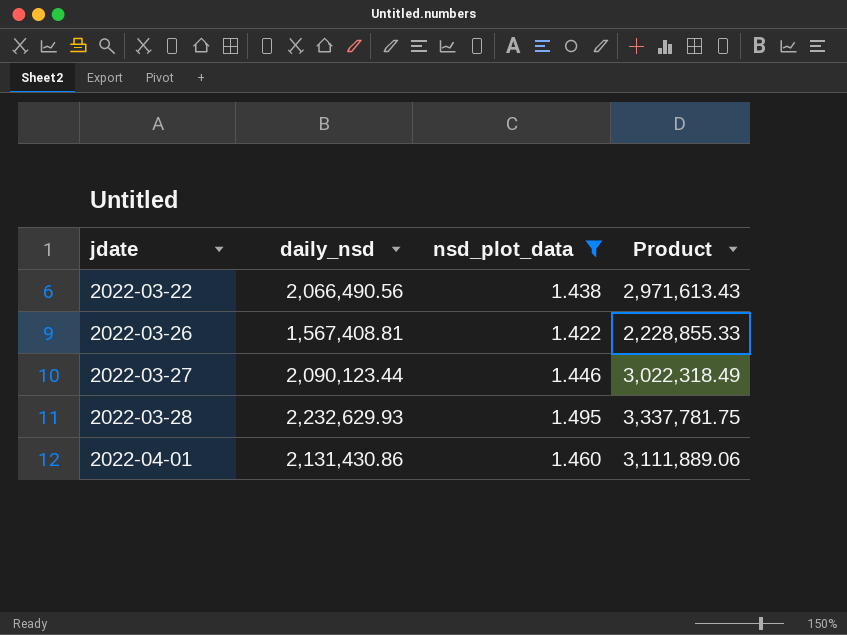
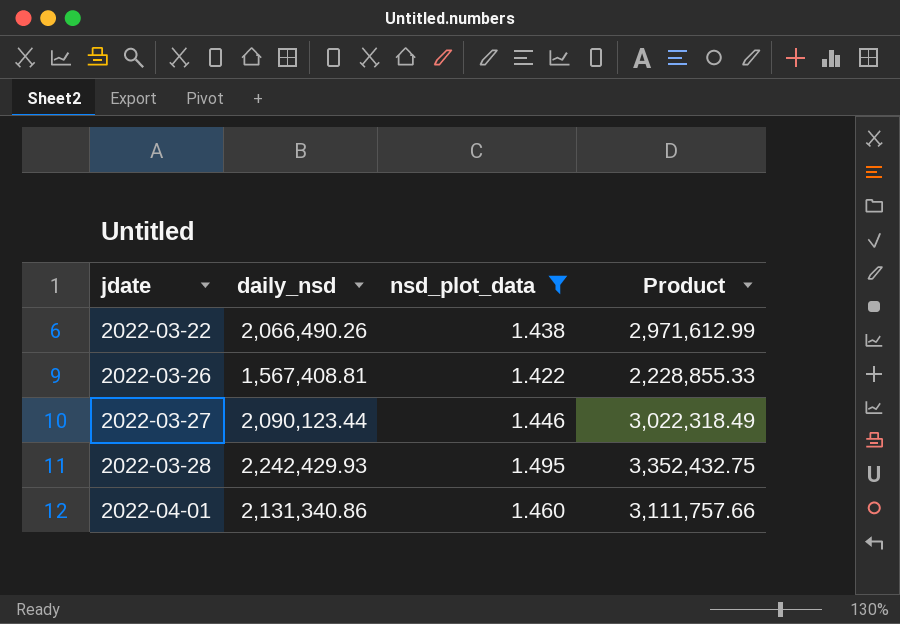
2022-03-22 | daily_nsd: 2,066,490.56 -> 2,066,490.26
2022-03-22 | Product: 2,971,613.43 -> 2,971,612.99
2022-03-28 | daily_nsd: 2,232,629.93 -> 2,242,429.93
2022-03-28 | Product: 3,337,781.75 -> 3,352,432.75
2022-04-01 | daily_nsd: 2,131,430.86 -> 2,131,340.86
2022-04-01 | Product: 3,111,889.06 -> 3,111,757.66

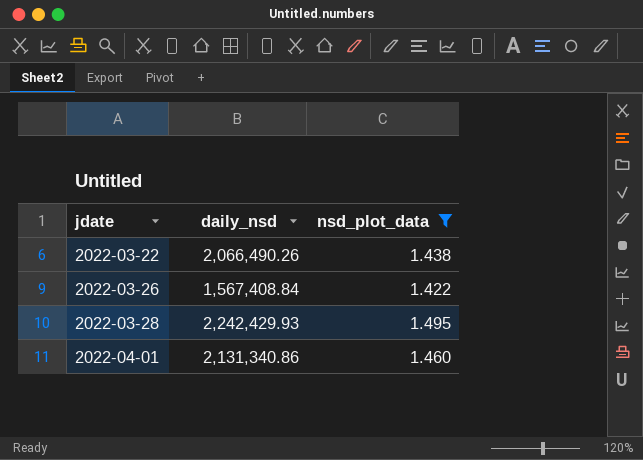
column Product | formula: [daily_nsd] * [nsd_plot_data] -> none
row 2022-03-27: 2,090,123.44 | 1.446 | 3,022,318.49 -> none
2022-03-26 | daily_nsd: 1,567,408.81 -> 1,567,408.84

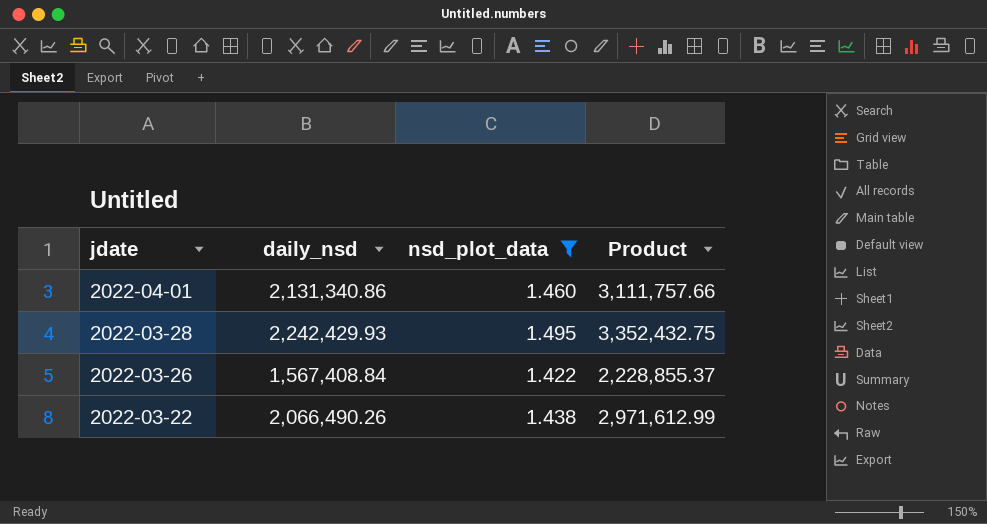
row order: jdate ascending -> jdate descending
column Product | formula: none -> [daily_nsd] * [nsd_plot_data]

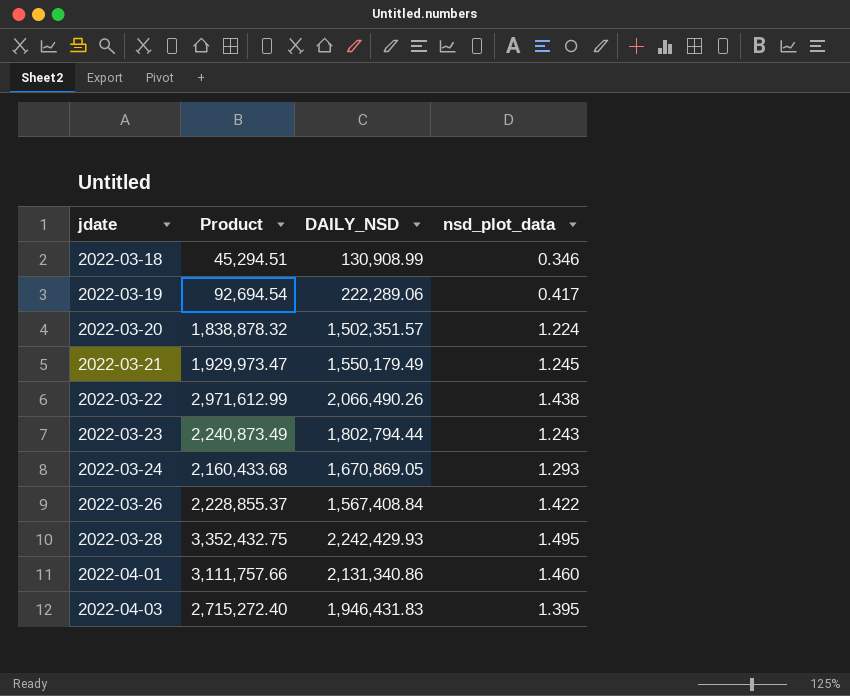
filter: nsd_plot_data >= 1.422 -> none
row order: jdate descending -> jdate ascending
column Product | position: 4 -> 2
column name: daily_nsd -> DAILY_NSD

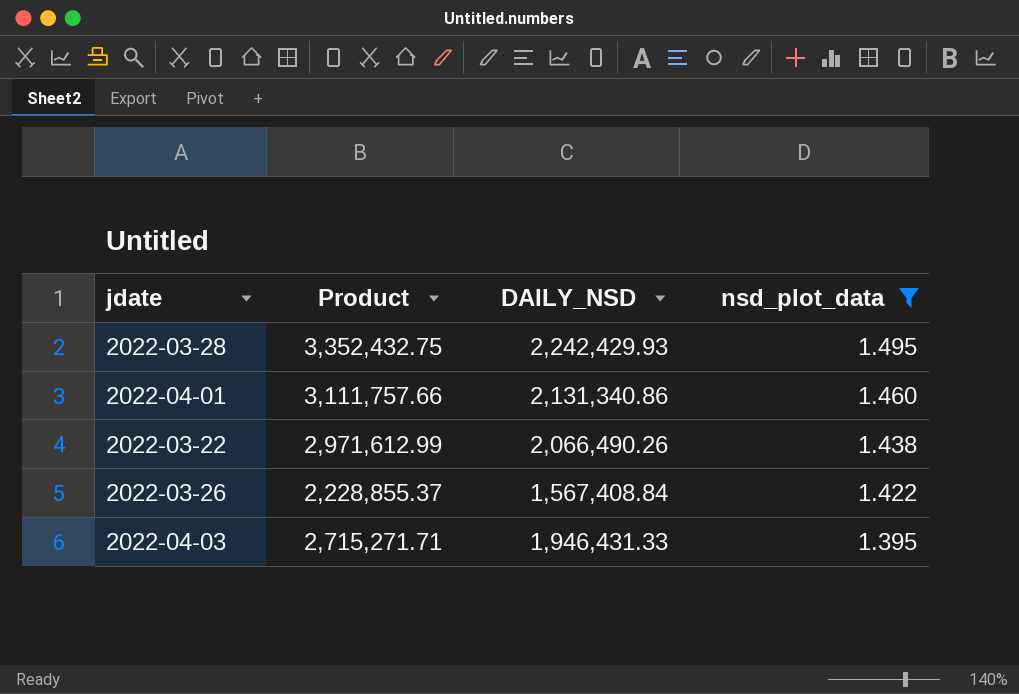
filter: none -> nsd_plot_data >= 1.395
row order: jdate ascending -> nsd_plot_data descending
2022-04-03 | Product: 2,715,272.40 -> 2,715,271.71
2022-04-03 | DAILY_NSD: 1,946,431.83 -> 1,946,431.33

